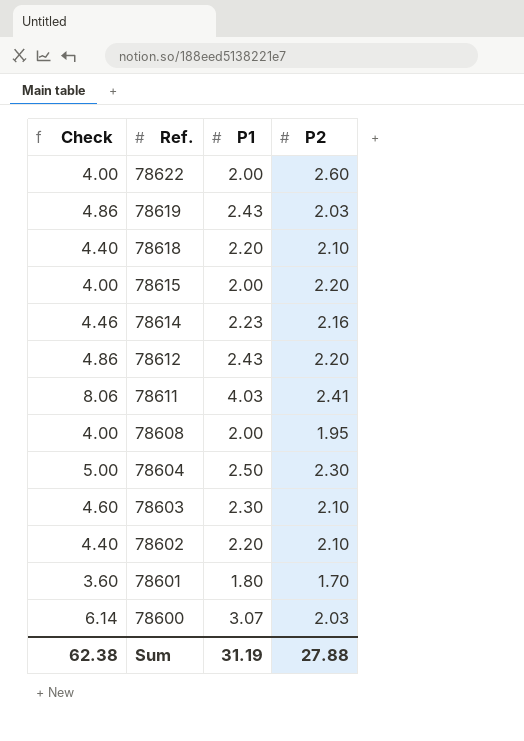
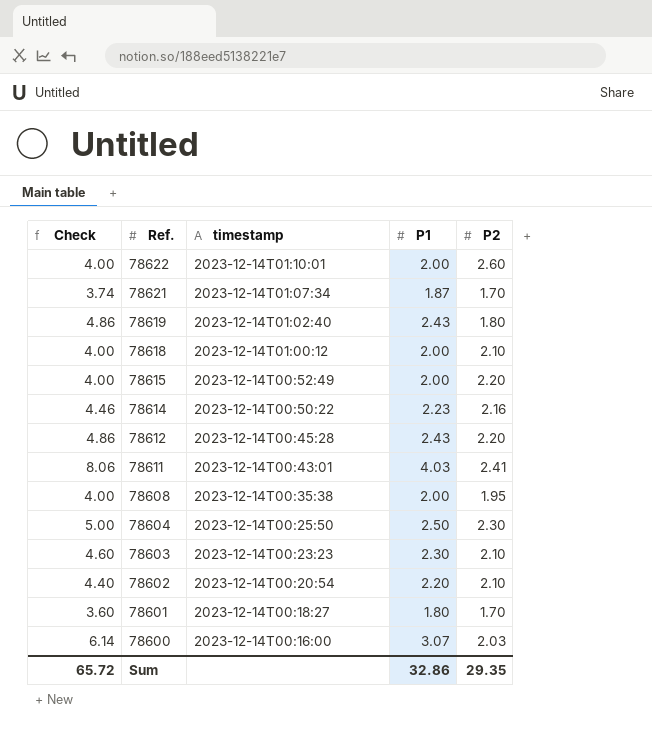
column timestamp | position: none -> 3
row 78621: none -> 3.74 | 2023-12-14T01:07:34 | 1.87 | 1.70
78619 | P2: 2.03 -> 1.80
78618 | Check: 4.40 -> 4.00
78618 | P1: 2.20 -> 2.00
Sum | Check: 62.38 -> 65.72
Sum | P1: 31.19 -> 32.86
Sum | P2: 27.88 -> 29.35

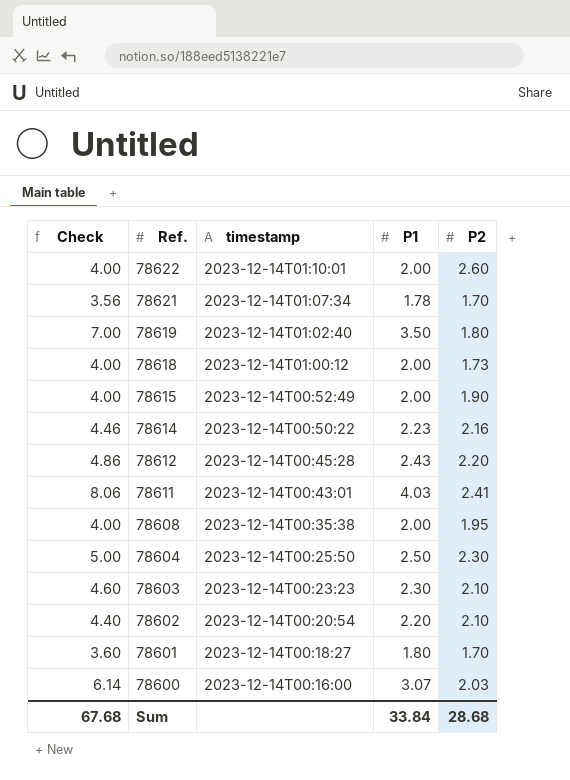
78621 | Check: 3.74 -> 3.56
78621 | P1: 1.87 -> 1.78
78619 | Check: 4.86 -> 7.00
78619 | P1: 2.43 -> 3.50
78618 | P2: 2.10 -> 1.73
78615 | P2: 2.20 -> 1.90
Sum | Check: 65.72 -> 67.68
Sum | P1: 32.86 -> 33.84
Sum | P2: 29.35 -> 28.68

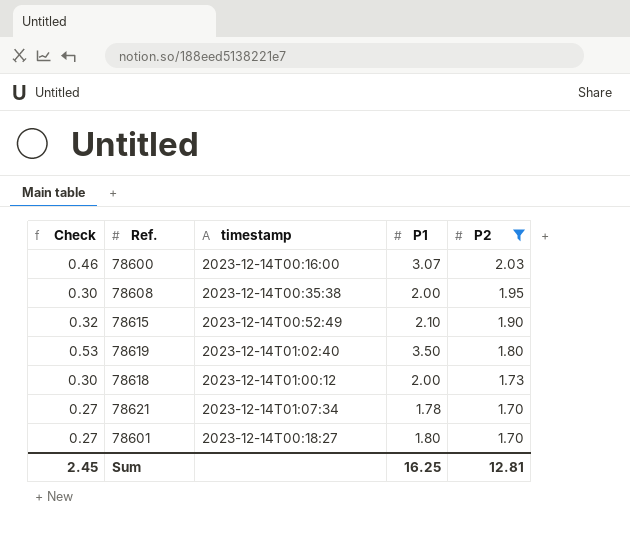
filter: none -> P2 <= 2.03
row order: Ref. descending -> P2 descending
column Check | formula: [P1] * 2 -> [P1] * 0.15
78615 | P1: 2.00 -> 2.10
Sum | Check: 67.68 -> 2.45
Sum | P1: 33.84 -> 16.25
Sum | P2: 28.68 -> 12.81

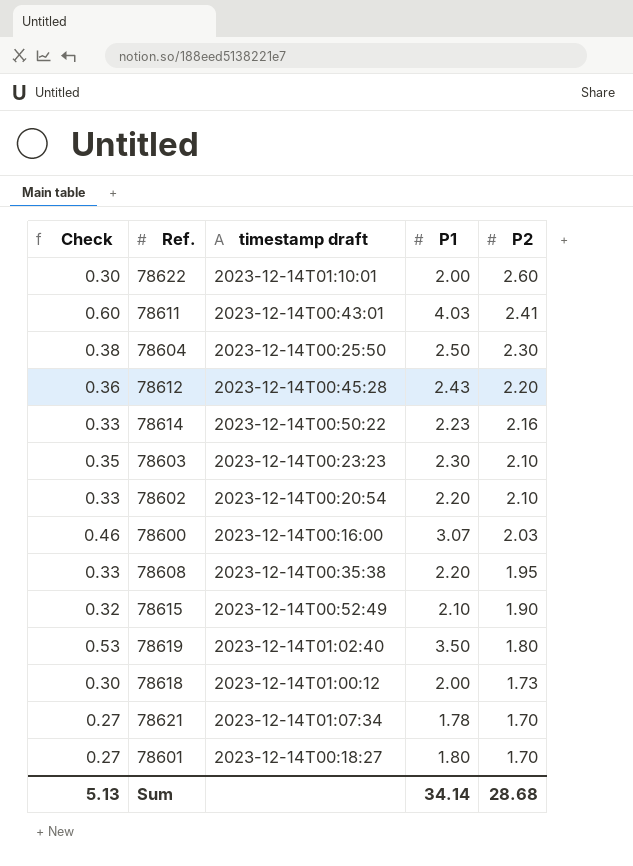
filter: P2 <= 2.03 -> none
column name: timestamp -> timestamp draft
78608 | Check: 0.30 -> 0.33
78608 | P1: 2.00 -> 2.20
Sum | Check: 2.45 -> 5.13
Sum | P1: 16.25 -> 34.14
Sum | P2: 12.81 -> 28.68

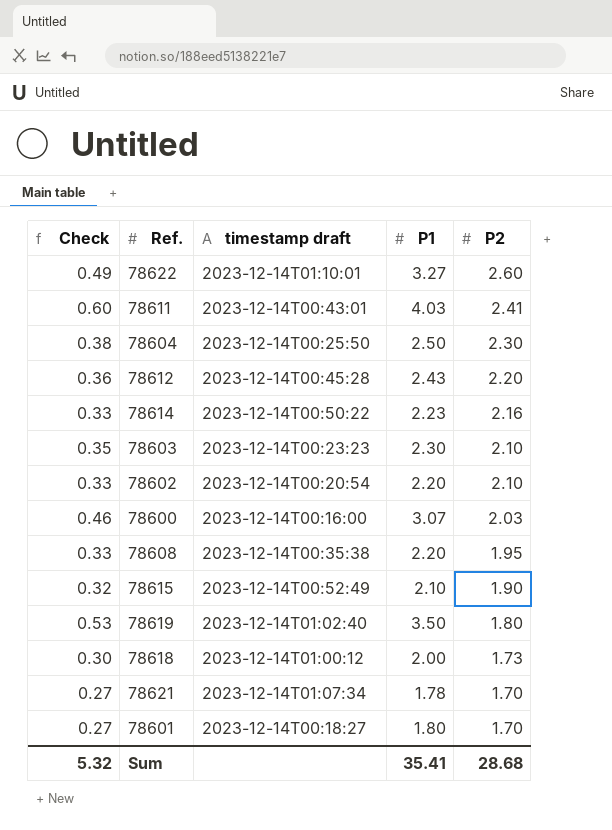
78622 | Check: 0.30 -> 0.49
78622 | P1: 2.00 -> 3.27
Sum | Check: 5.13 -> 5.32
Sum | P1: 34.14 -> 35.41

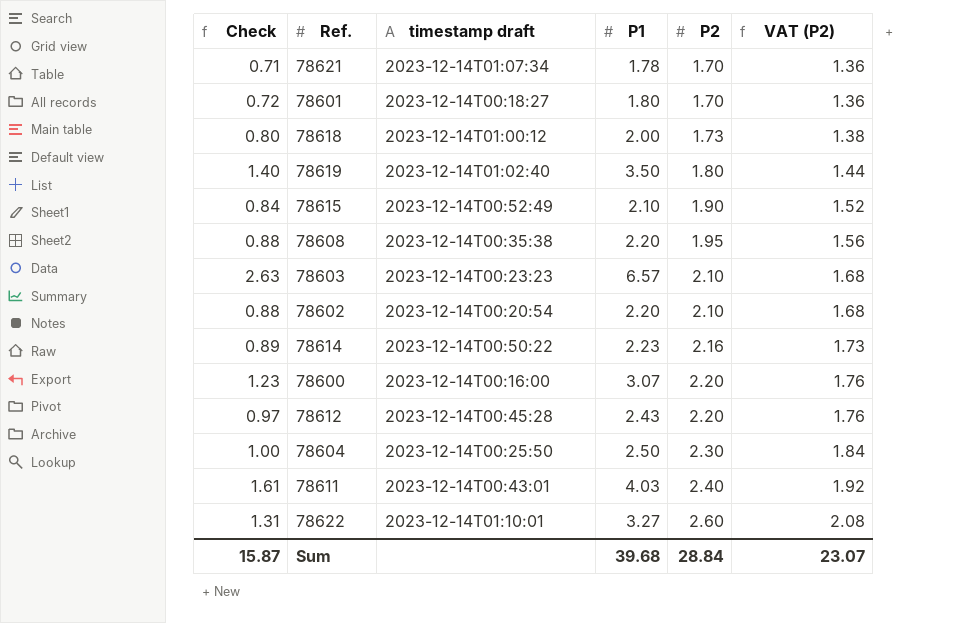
row order: P2 descending -> P2 ascending
column Check | formula: [P1] * 0.15 -> [P1] * 0.4
column VAT (P2) | formula: none -> [P2] * 0.8
78603 | P1: 2.30 -> 6.57
78600 | P2: 2.03 -> 2.20
78611 | P2: 2.41 -> 2.40
Sum | Check: 5.32 -> 15.87
Sum | P1: 35.41 -> 39.68
Sum | P2: 28.68 -> 28.84

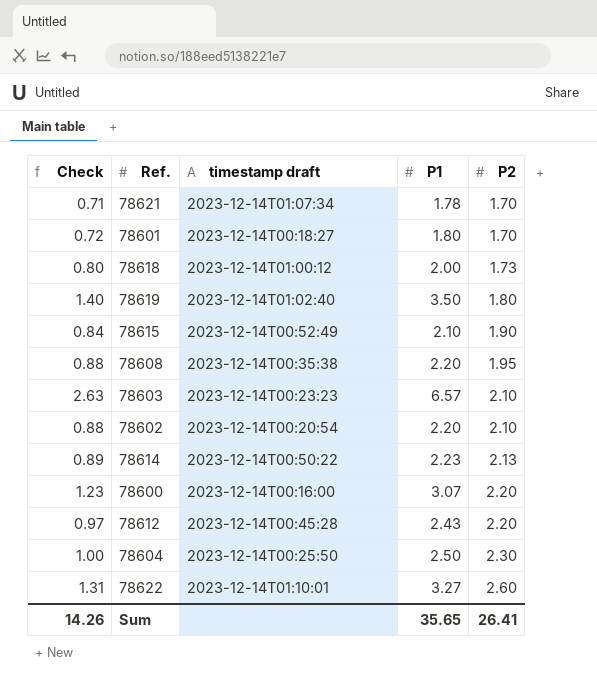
column VAT (P2) | formula: [P2] * 0.8 -> none
row 78611: 1.61 | 2023-12-14T00:43:01 | 4.03 | 2.40 | 1.92 -> none
78614 | P2: 2.16 -> 2.13
Sum | Check: 15.87 -> 14.26
Sum | P1: 39.68 -> 35.65
Sum | P2: 28.84 -> 26.41

